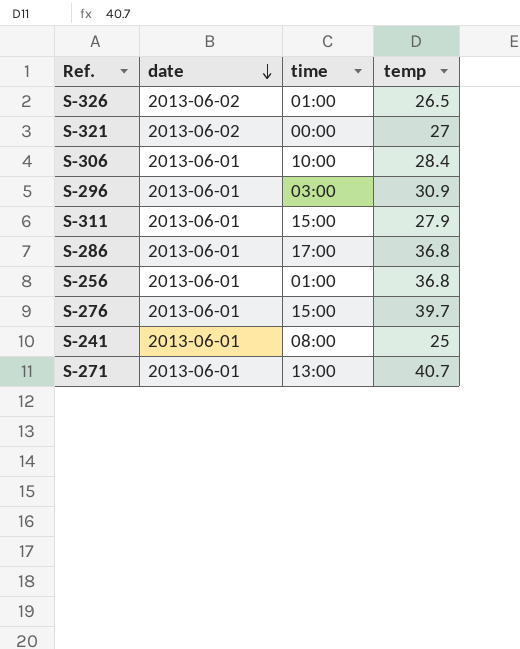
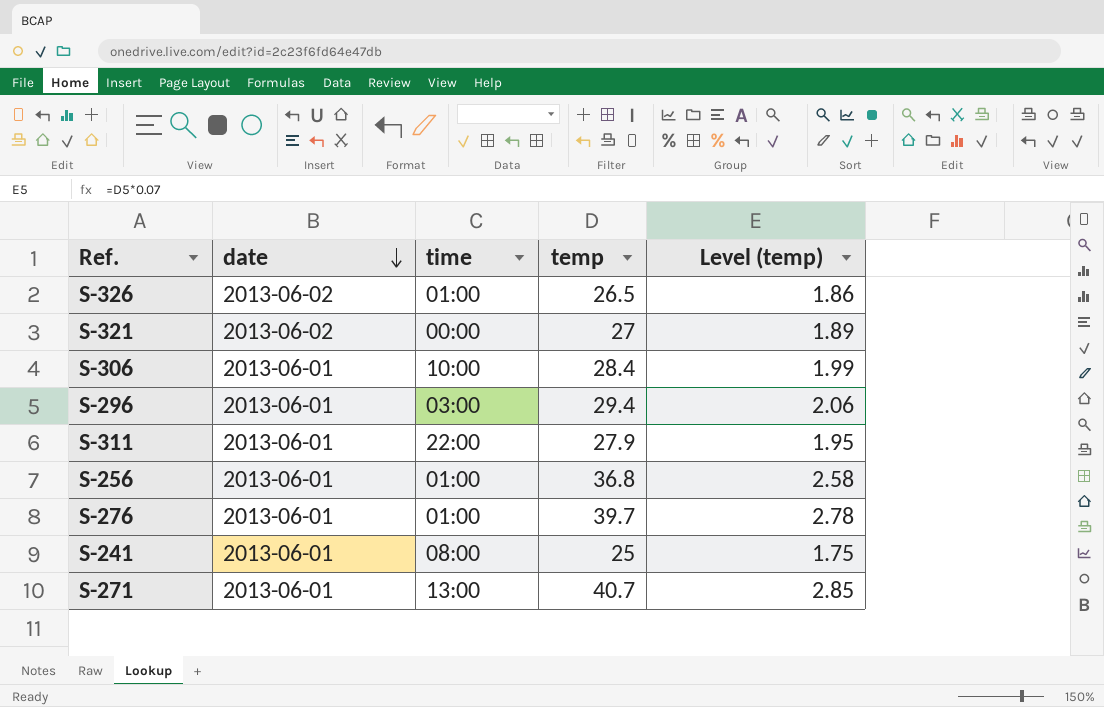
column Level (temp) | formula: none -> [temp] * 0.07
row S-286: 2013-06-01 | 17:00 | 36.8 -> none
S-296 | temp: 30.9 -> 29.4
S-311 | time: 15:00 -> 22:00
S-276 | time: 15:00 -> 01:00

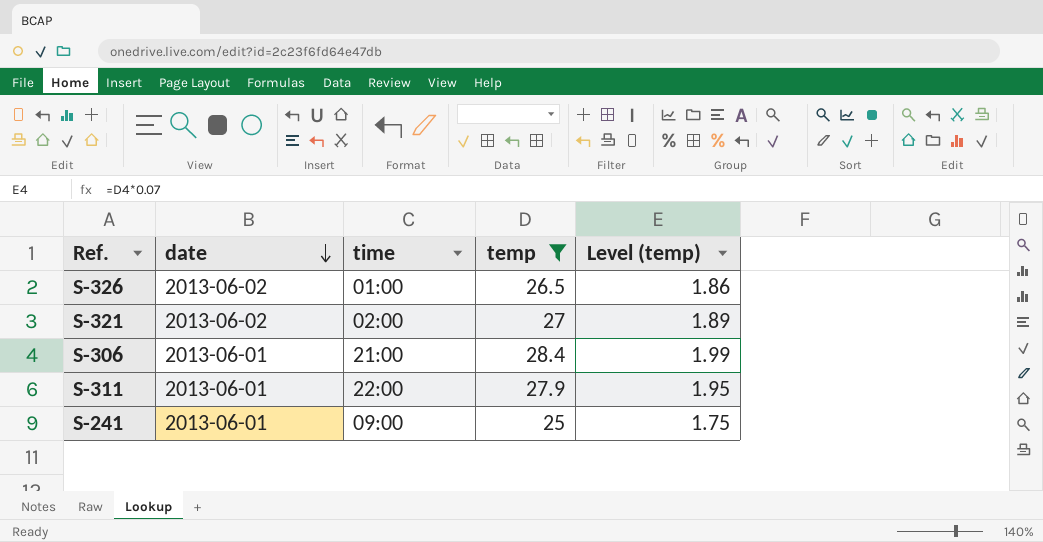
filter: none -> temp <= 28.4
S-321 | time: 00:00 -> 02:00
S-306 | time: 10:00 -> 21:00
S-241 | time: 08:00 -> 09:00

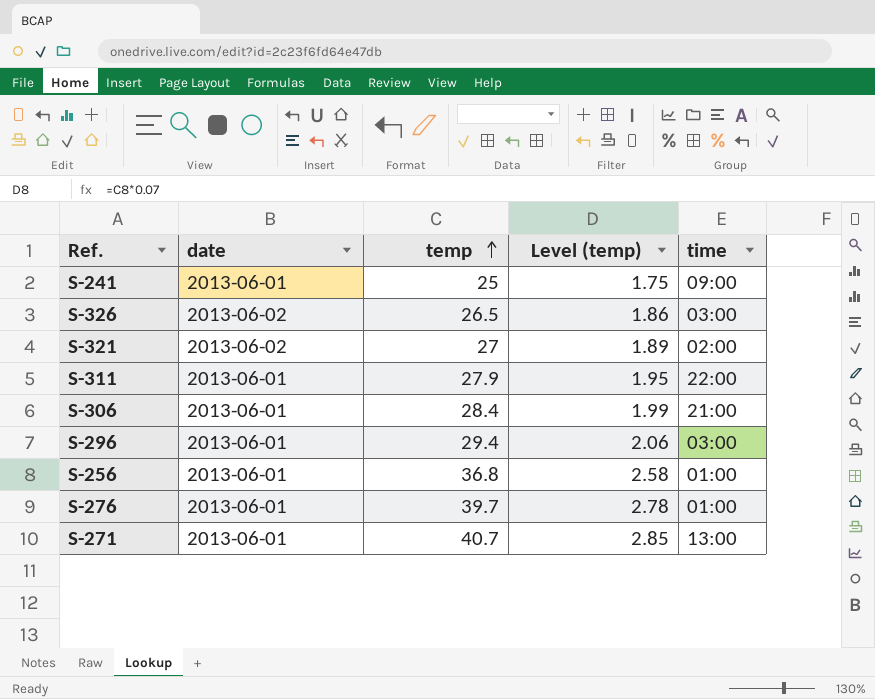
filter: temp <= 28.4 -> none
row order: date descending -> temp ascending
column time | position: 3 -> 5
S-326 | time: 01:00 -> 03:00

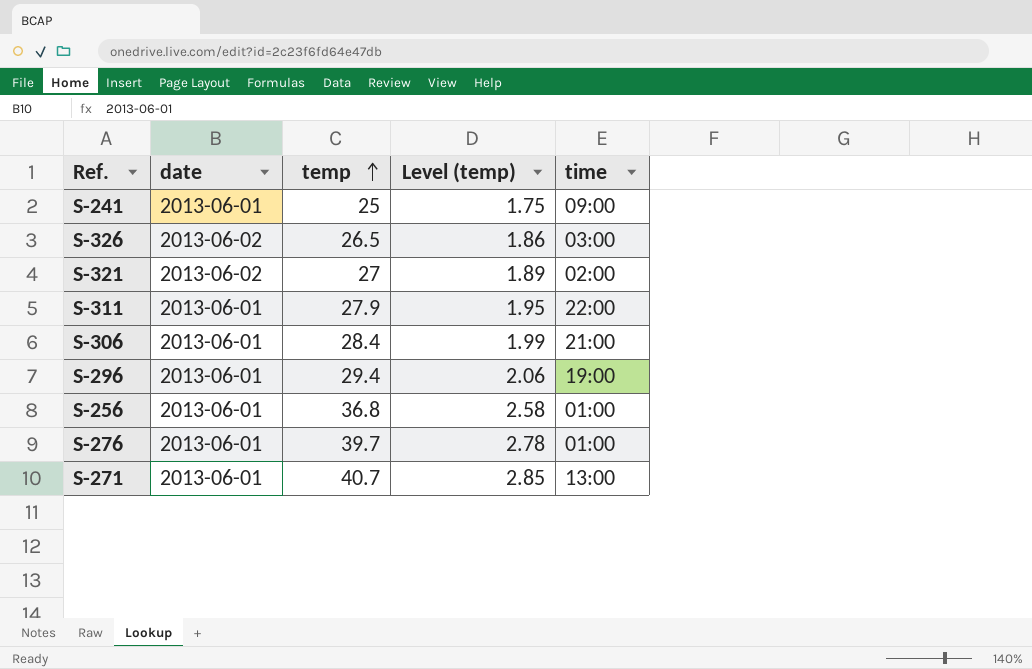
S-296 | time: 03:00 -> 19:00

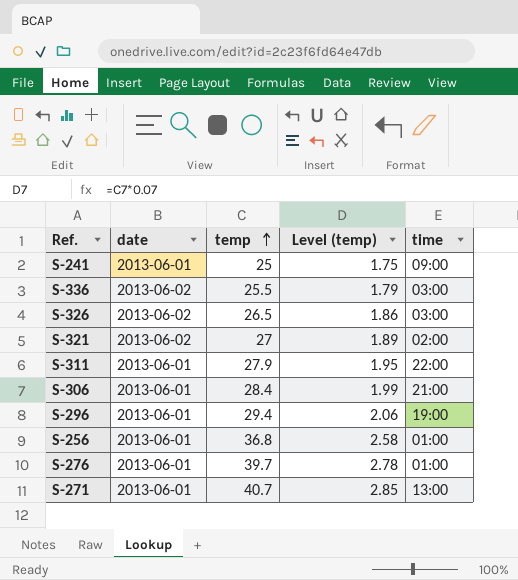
row S-336: none -> 2013-06-02 | 25.5 | 1.79 | 03:00

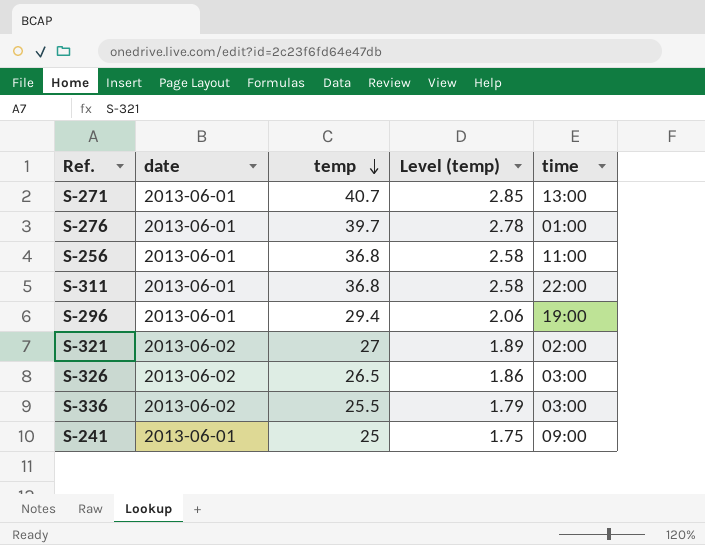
row order: temp ascending -> temp descending
row S-306: 2013-06-01 | 28.4 | 1.99 | 21:00 -> none
S-256 | time: 01:00 -> 11:00
S-311 | temp: 27.9 -> 36.8
S-311 | Level (temp): 1.95 -> 2.58

